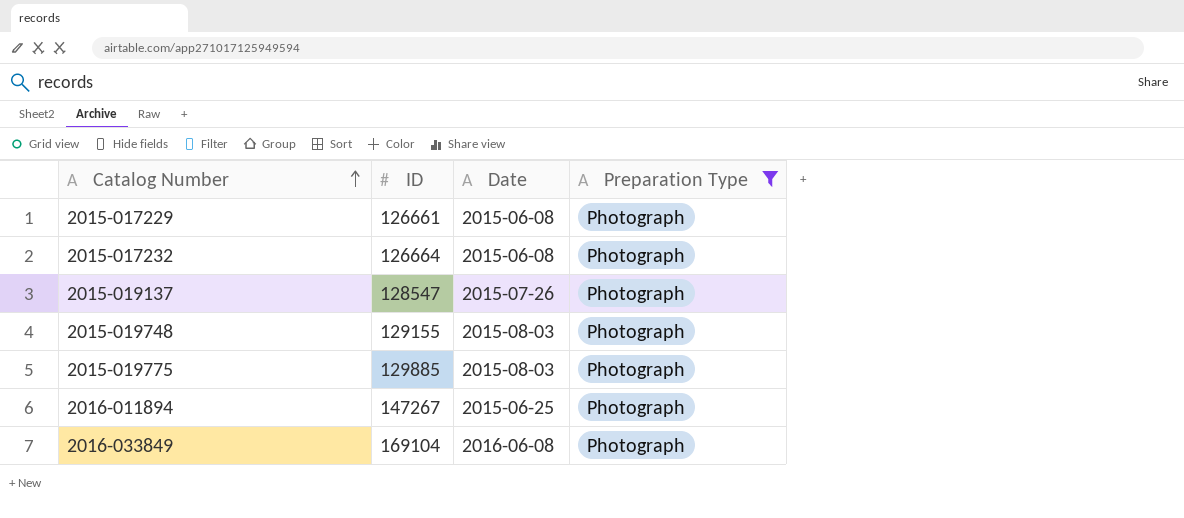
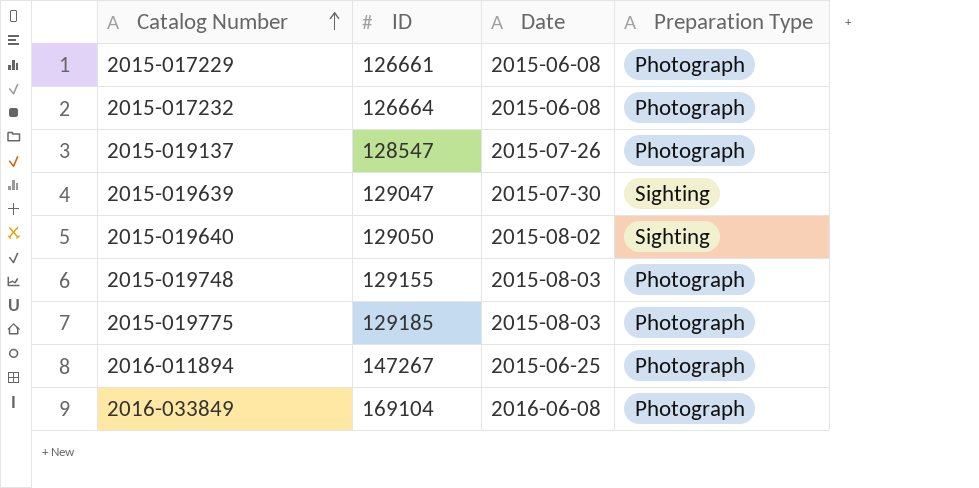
filter: Preparation Type = Photograph -> none
2015-019775 | ID: 129885 -> 129185

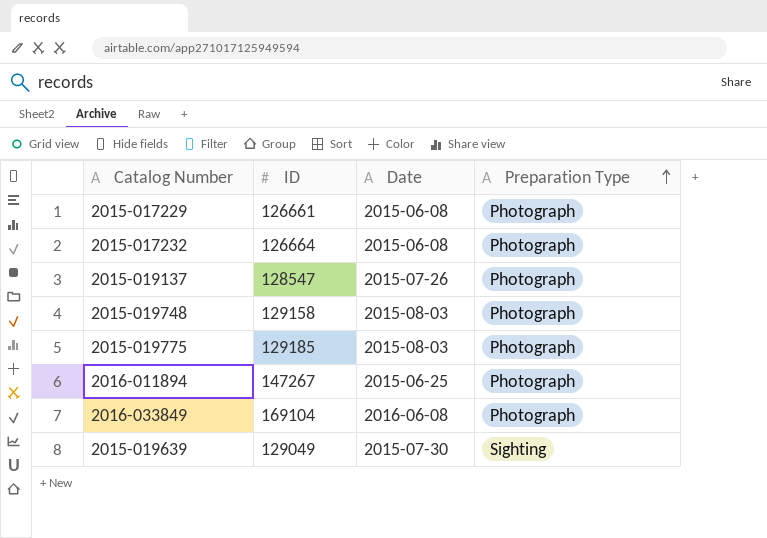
row order: Catalog Number ascending -> Preparation Type ascending
row 2015-019640: 129050 | 2015-08-02 | Sighting -> none
2015-019748 | ID: 129155 -> 129158
2015-019639 | ID: 129047 -> 129049

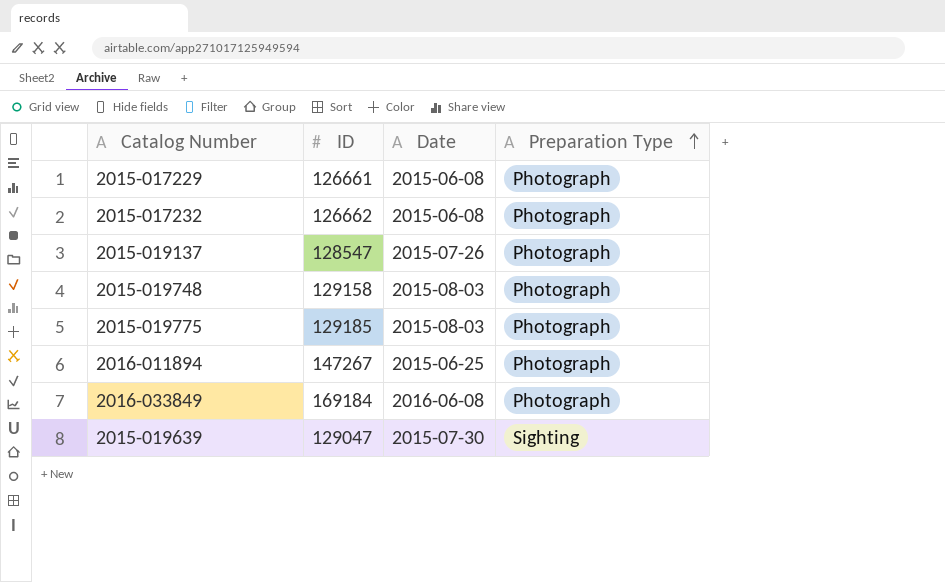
2015-017232 | ID: 126664 -> 126662
2016-033849 | ID: 169104 -> 169184
2015-019639 | ID: 129049 -> 129047

